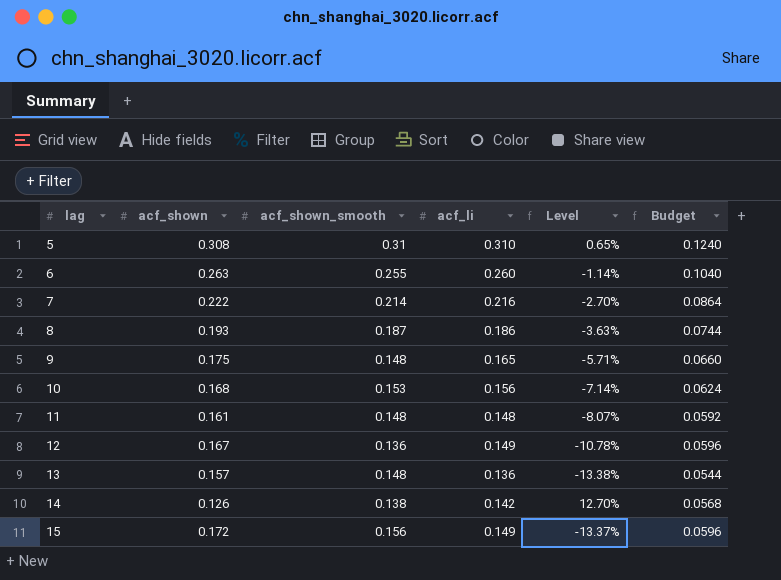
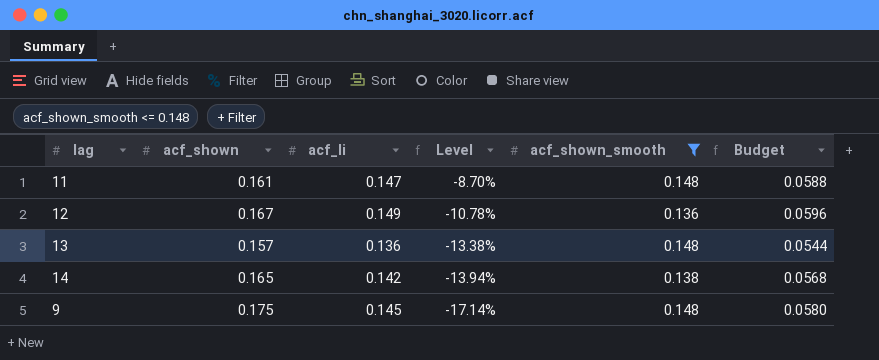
filter: none -> acf_shown_smooth <= 0.148
row order: lag ascending -> Level descending
column acf_shown_smooth | position: 3 -> 5
11 | acf_li: 0.148 -> 0.147
11 | Level: -8.07% -> -8.70%
11 | Budget: 0.0592 -> 0.0588
14 | acf_shown: 0.126 -> 0.165
14 | Level: 12.70% -> -13.94%
9 | acf_li: 0.165 -> 0.145
9 | Level: -5.71% -> -17.14%
9 | Budget: 0.0660 -> 0.0580

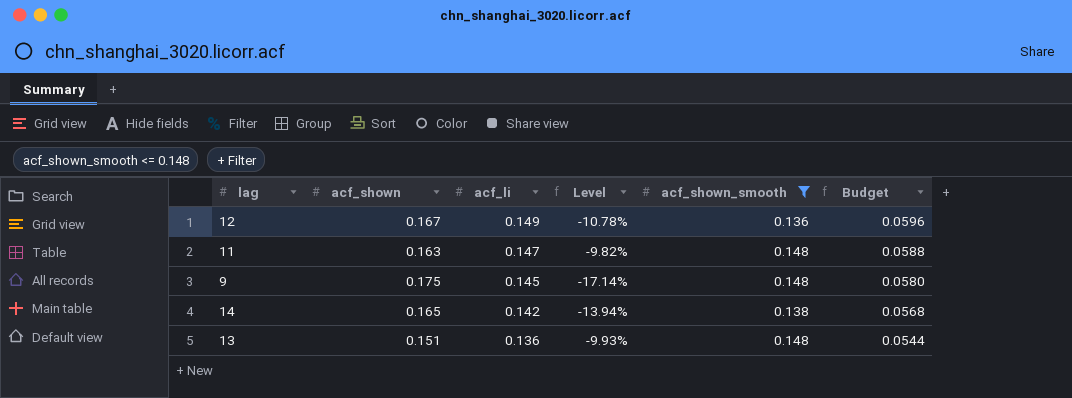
row order: Level descending -> acf_li descending
11 | acf_shown: 0.161 -> 0.163
11 | Level: -8.70% -> -9.82%
13 | acf_shown: 0.157 -> 0.151
13 | Level: -13.38% -> -9.93%

